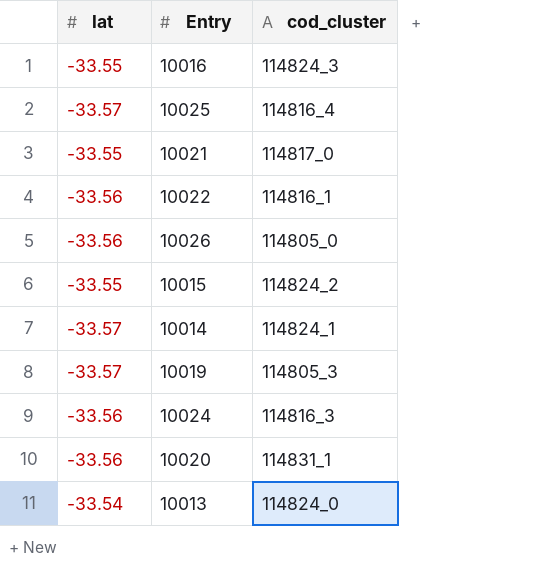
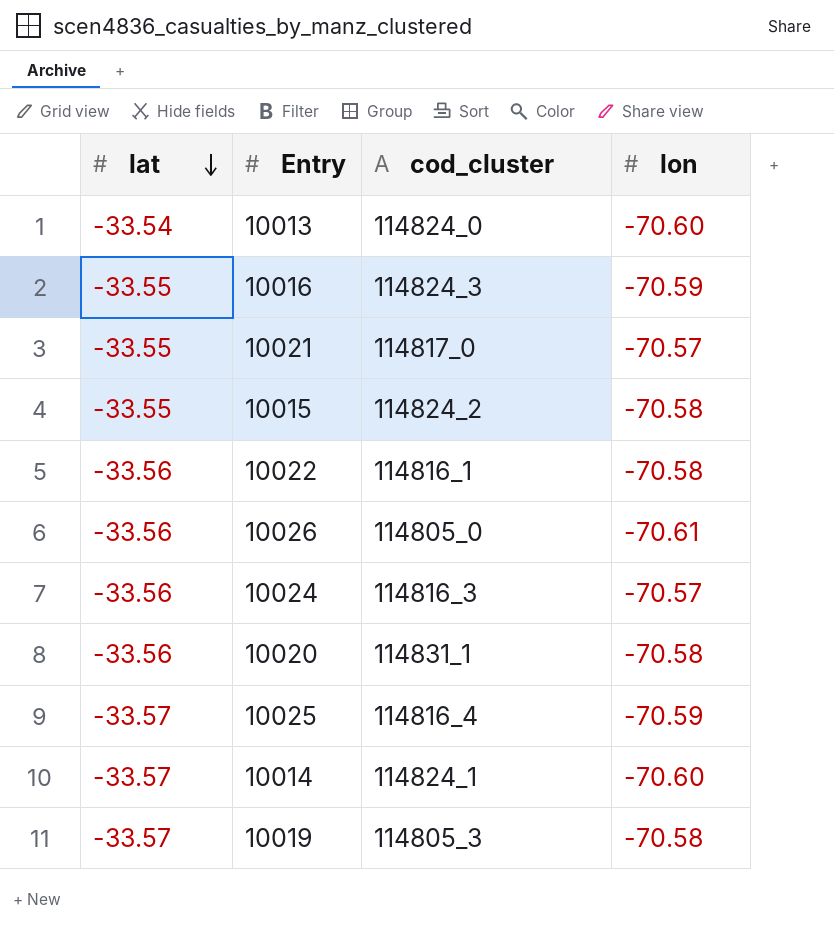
row order: none -> lat descending
column lon | position: none -> 4

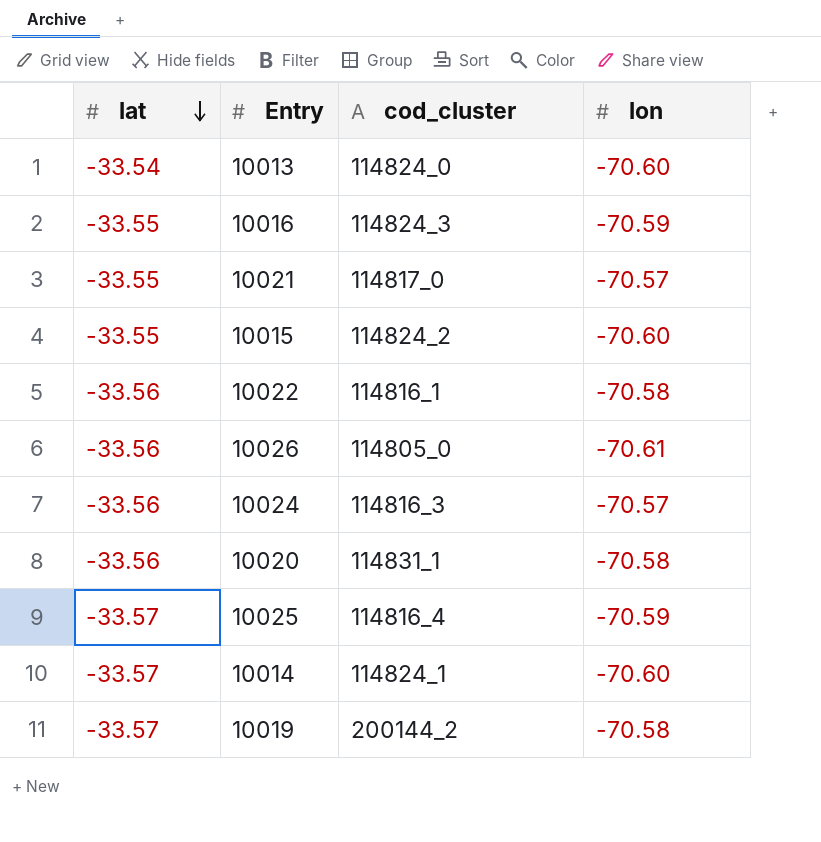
10015 | lon: -70.58 -> -70.60
10019 | cod_cluster: 114805_3 -> 200144_2

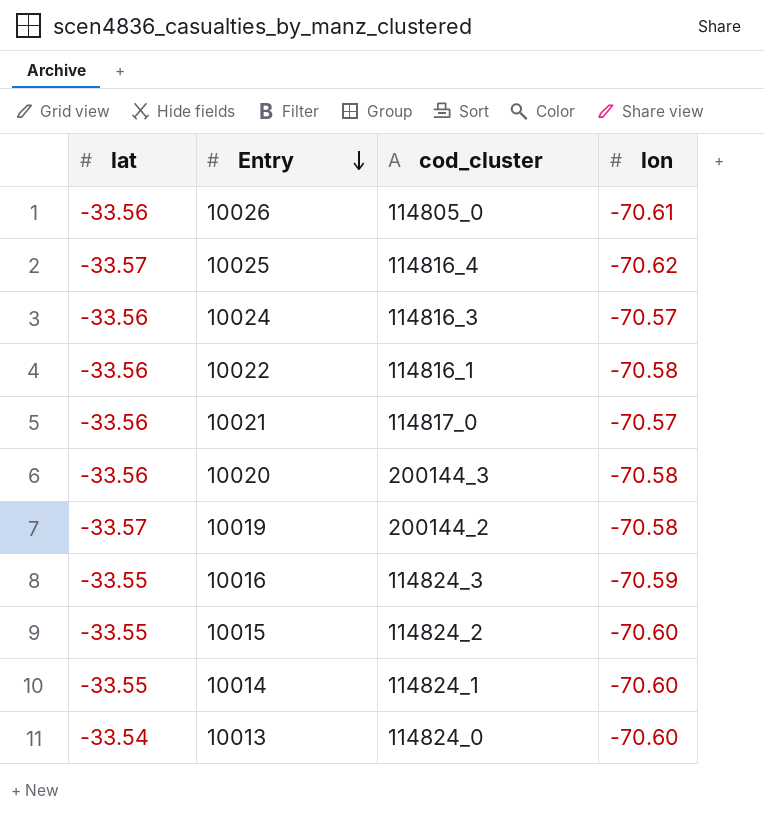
row order: lat descending -> Entry descending
10025 | lon: -70.59 -> -70.62
10021 | lat: -33.55 -> -33.56
10020 | cod_cluster: 114831_1 -> 200144_3
10014 | lat: -33.57 -> -33.55

